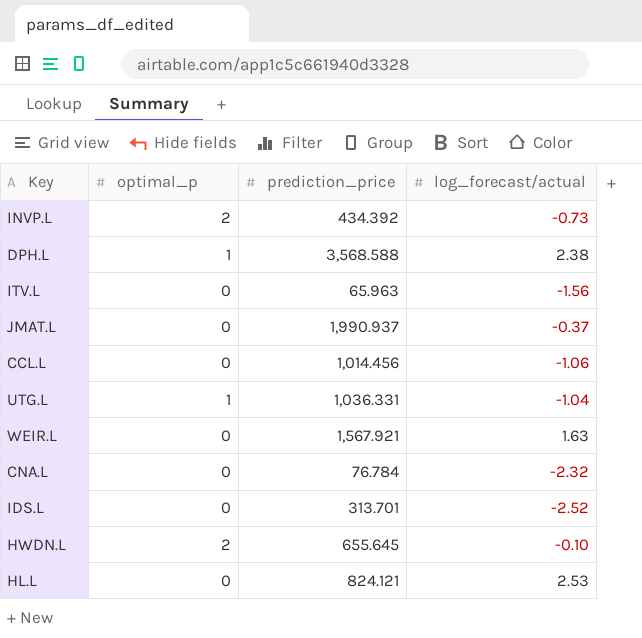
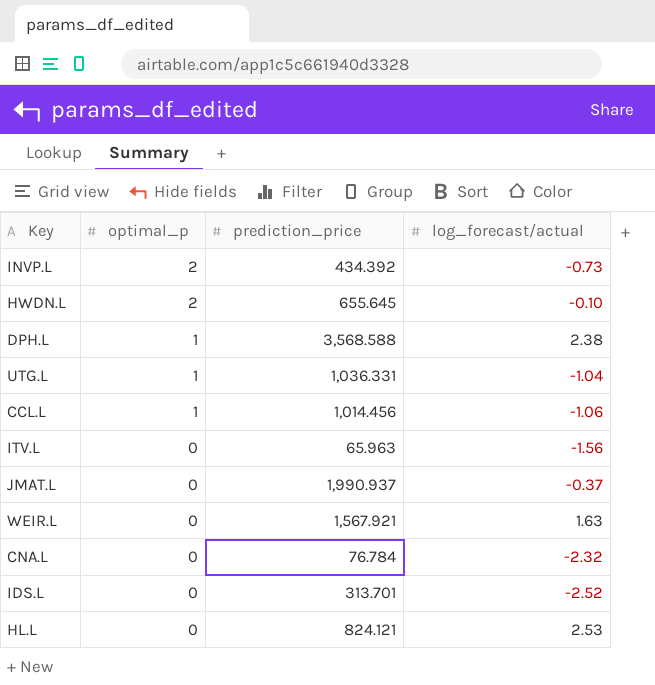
row order: none -> optimal_p descending
CCL.L | optimal_p: 0 -> 1

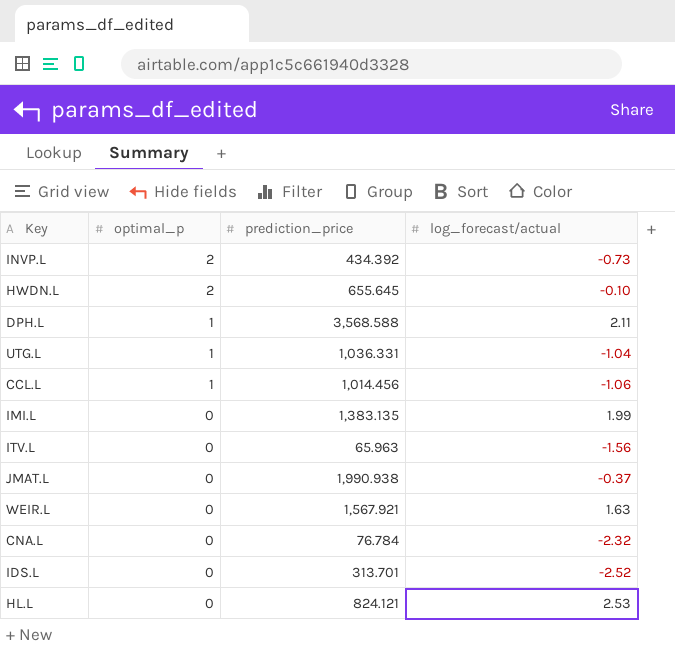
DPH.L | log_forecast/actual: 2.38 -> 2.11
row IMI.L: none -> 0 | 1,383.135 | 1.99
JMAT.L | prediction_price: 1,990.937 -> 1,990.938

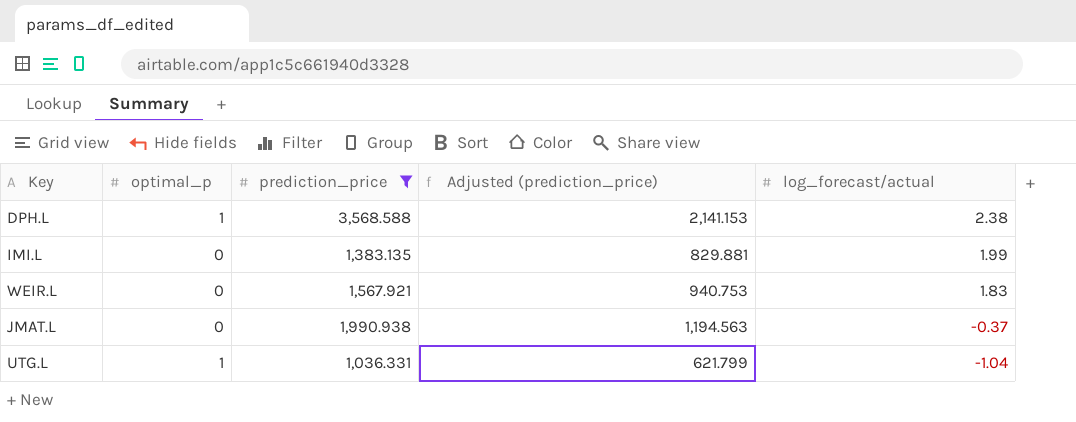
filter: none -> prediction_price >= 1,036.331
row order: optimal_p descending -> log_forecast/actual descending
column Adjusted (prediction_price) | formula: none -> [prediction_price] * 0.6
DPH.L | log_forecast/actual: 2.11 -> 2.38
WEIR.L | log_forecast/actual: 1.63 -> 1.83

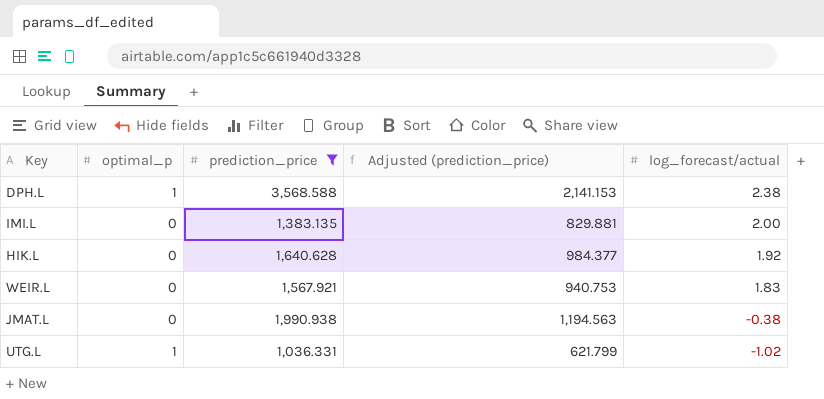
IMI.L | log_forecast/actual: 1.99 -> 2.00
row HIK.L: none -> 0 | 1,640.628 | 984.377 | 1.92
JMAT.L | log_forecast/actual: -0.37 -> -0.38
UTG.L | log_forecast/actual: -1.04 -> -1.02

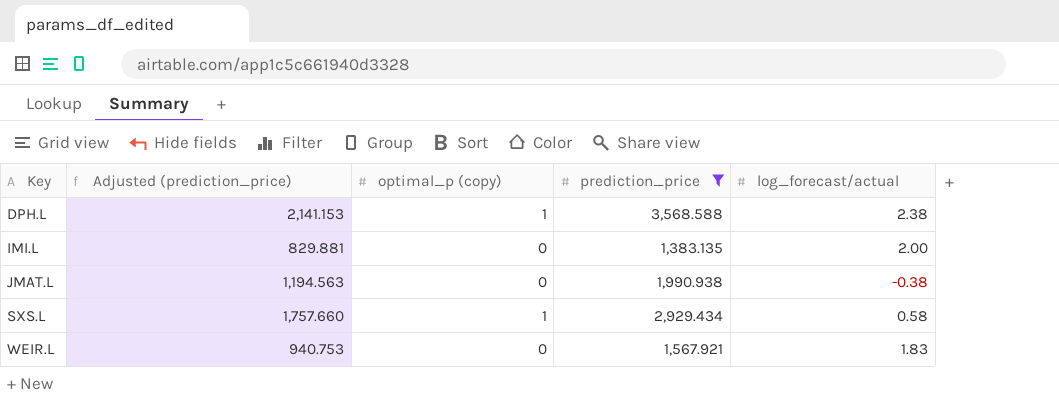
row order: log_forecast/actual descending -> Key ascending
column Adjusted (prediction_price) | position: 4 -> 2
column name: optimal_p -> optimal_p (copy)
row HIK.L: 0 | 1,640.628 | 984.377 | 1.92 -> none
row UTG.L: 1 | 1,036.331 | 621.799 | -1.02 -> none
row SXS.L: none -> 1,757.660 | 1 | 2,929.434 | 0.58

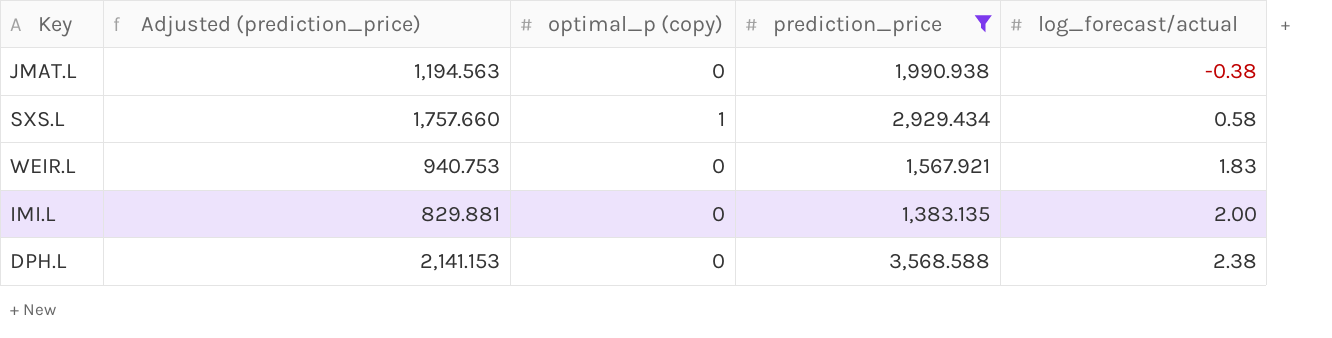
row order: Key ascending -> log_forecast/actual ascending
DPH.L | optimal_p (copy): 1 -> 0

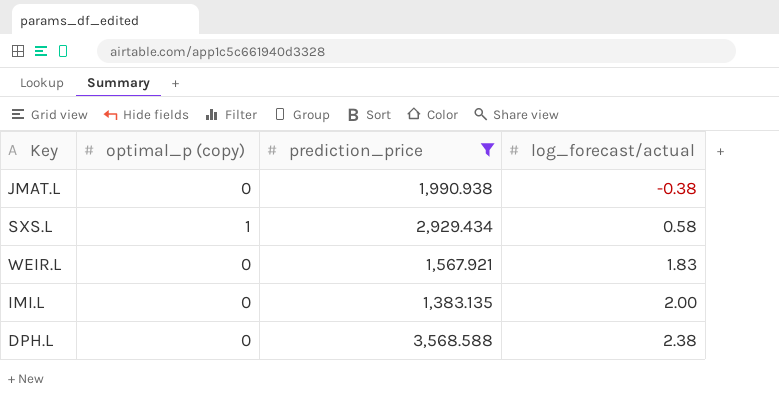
column Adjusted (prediction_price) | formula: [prediction_price] * 0.6 -> none

